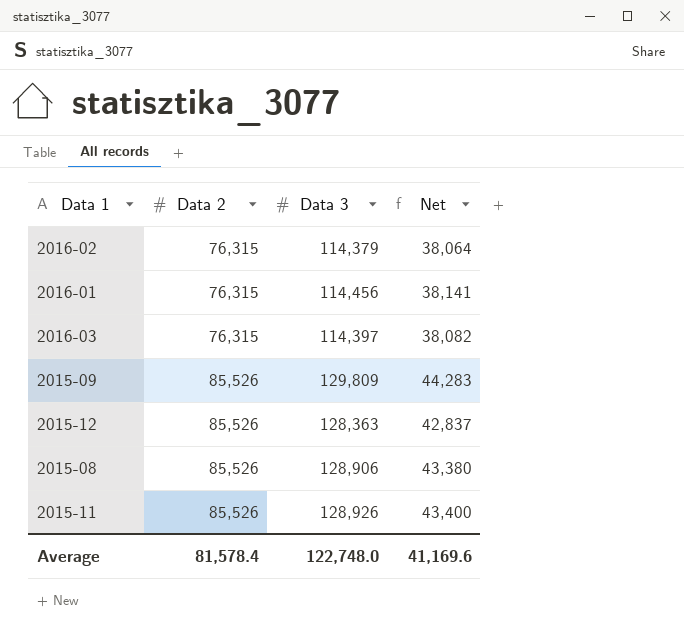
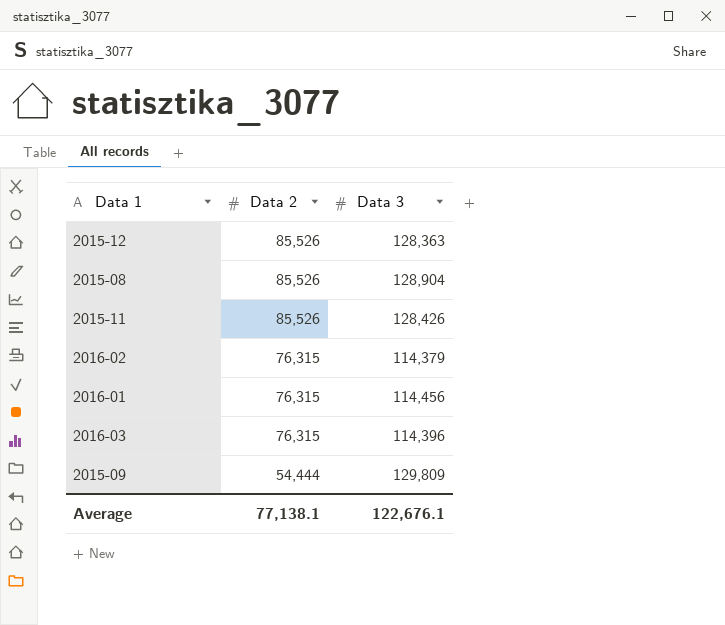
row order: Data 2 ascending -> Data 2 descending
column Net | formula: [Data 3] - [Data 2] -> none
2015-08 | Data 3: 128,906 -> 128,904
2015-11 | Data 3: 128,926 -> 128,426
2016-03 | Data 3: 114,397 -> 114,396
2015-09 | Data 2: 85,526 -> 54,444
Average | Data 2: 81,578.4 -> 77,138.1
Average | Data 3: 122,748.0 -> 122,676.1

